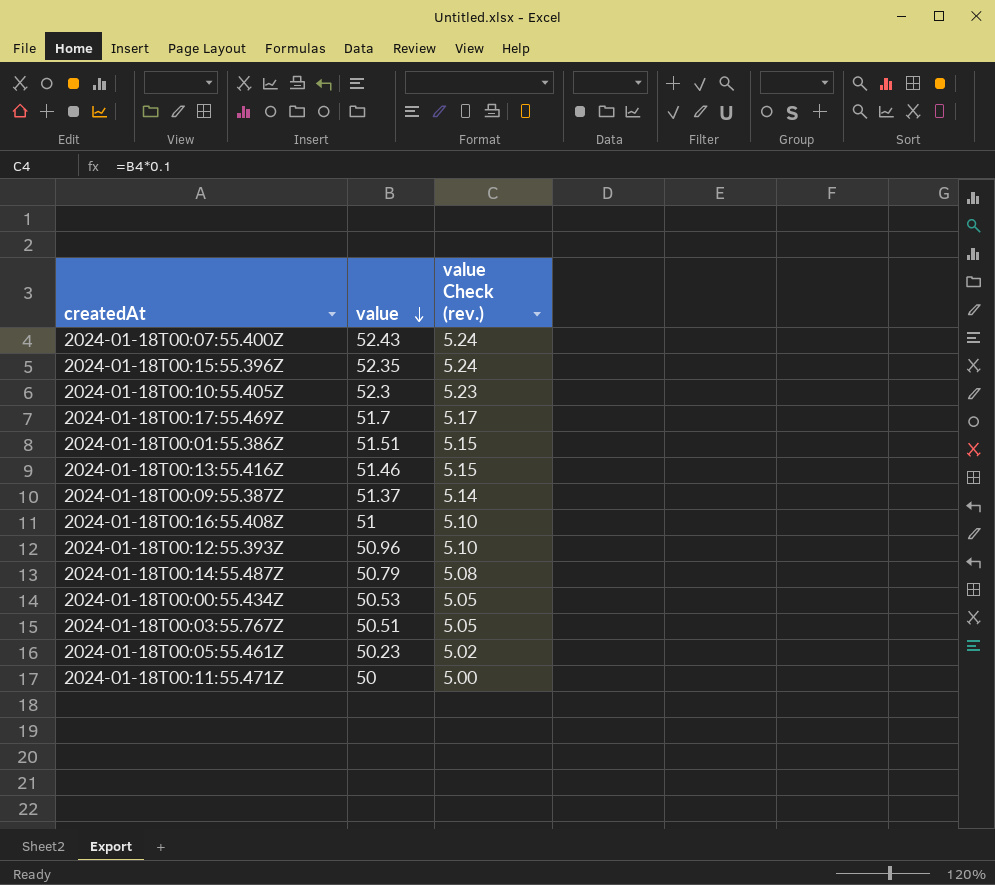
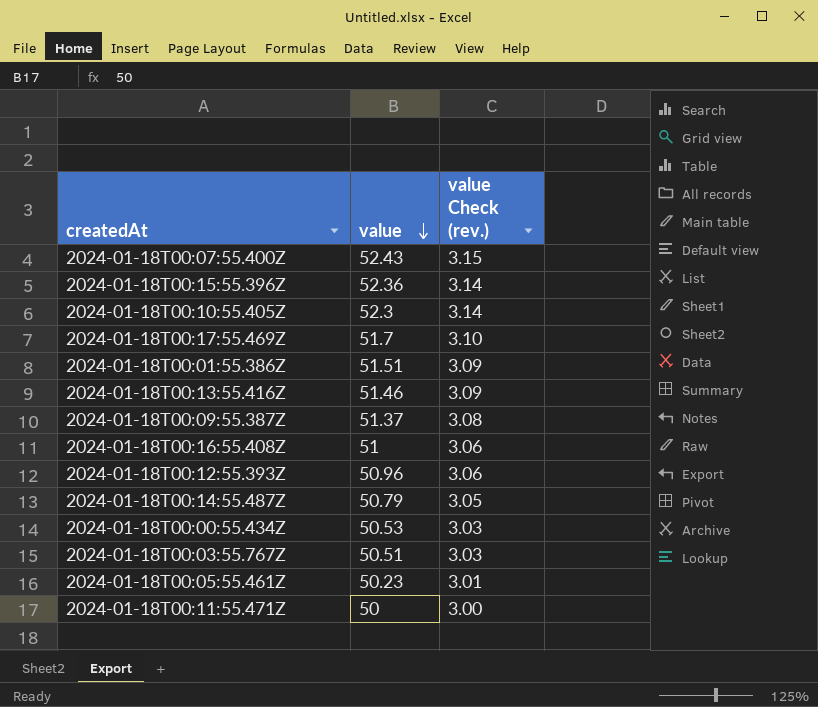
column value Check (rev.) | formula: [value] * 0.1 -> [value] * 0.06
2024-01-18T00:15:55.396Z | value: 52.35 -> 52.36

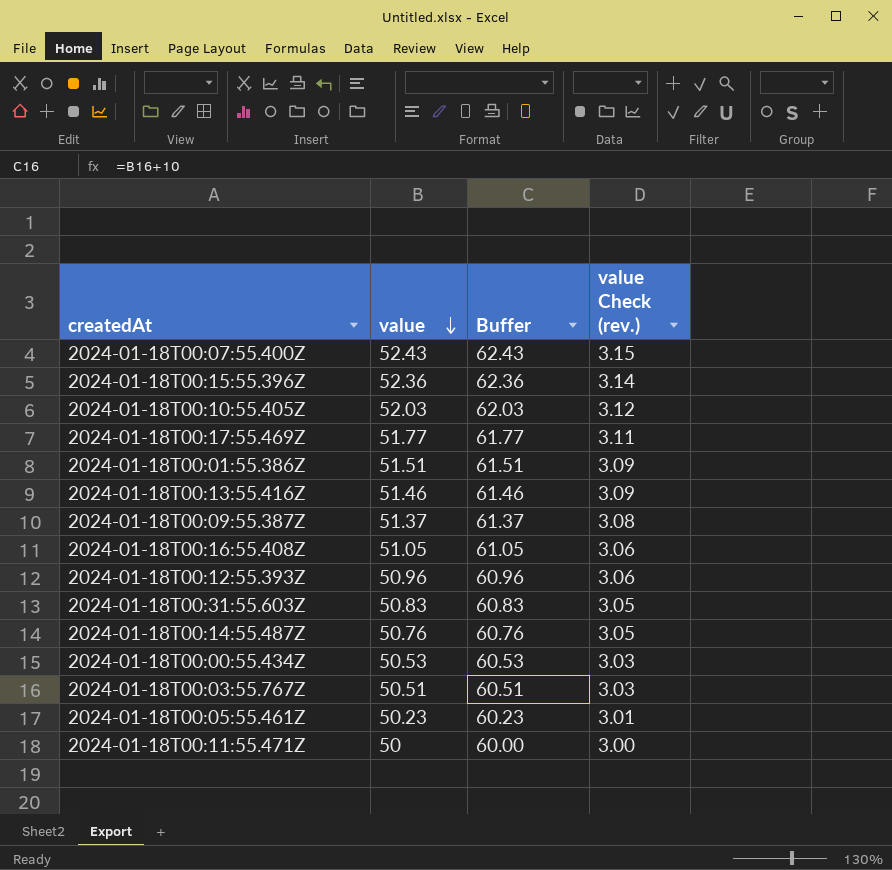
column Buffer | formula: none -> [value] + 10
2024-01-18T00:10:55.405Z | value: 52.3 -> 52.03
2024-01-18T00:10:55.405Z | value Check (rev.): 3.14 -> 3.12
2024-01-18T00:17:55.469Z | value: 51.7 -> 51.77
2024-01-18T00:17:55.469Z | value Check (rev.): 3.10 -> 3.11
2024-01-18T00:16:55.408Z | value: 51 -> 51.05
row 2024-01-18T00:31:55.603Z: none -> 50.83 | 60.83 | 3.05
2024-01-18T00:14:55.487Z | value: 50.79 -> 50.76

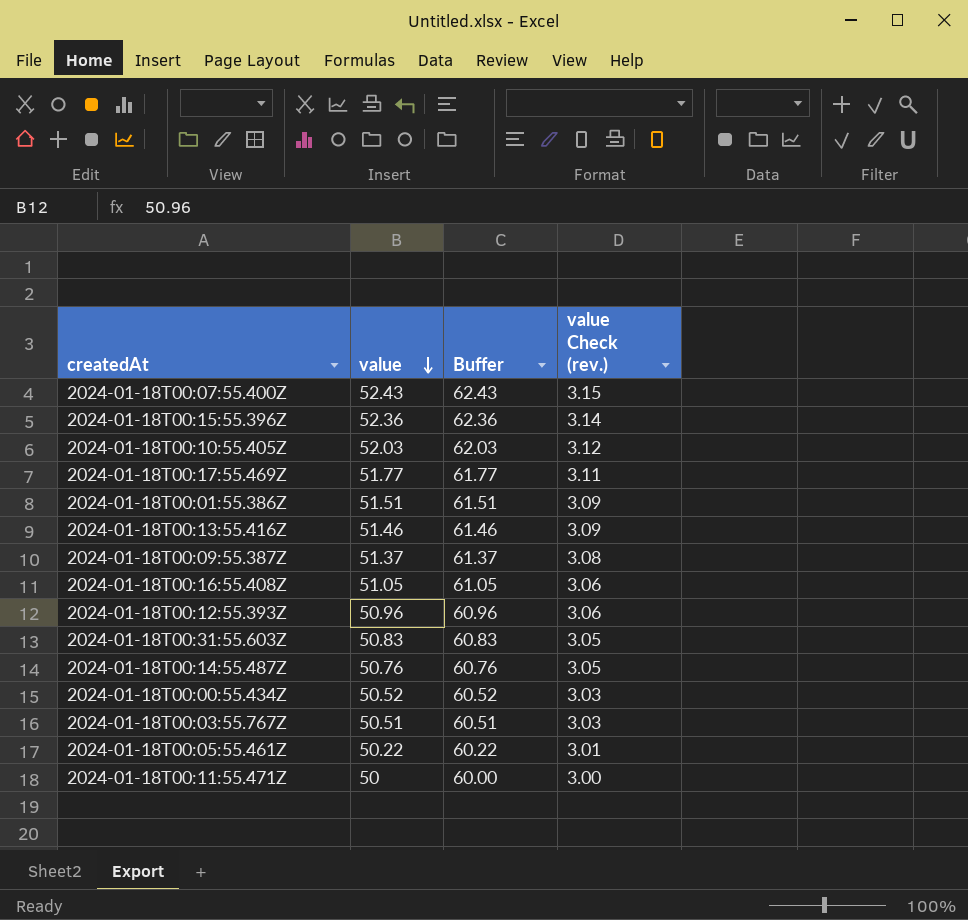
2024-01-18T00:00:55.434Z | value: 50.53 -> 50.52
2024-01-18T00:00:55.434Z | Buffer: 60.53 -> 60.52
2024-01-18T00:05:55.461Z | value: 50.23 -> 50.22
2024-01-18T00:05:55.461Z | Buffer: 60.23 -> 60.22

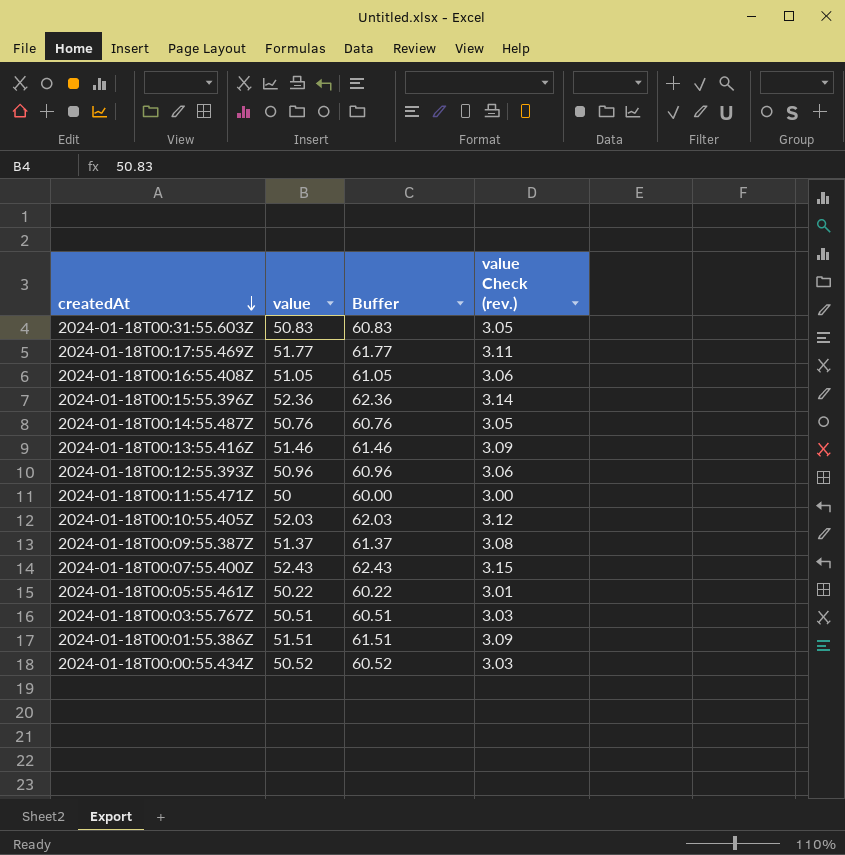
row order: value descending -> createdAt descending

